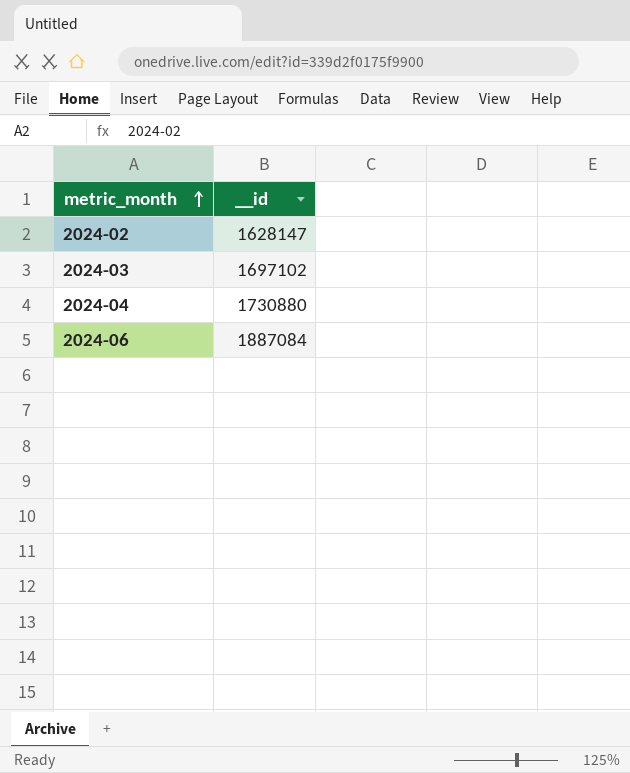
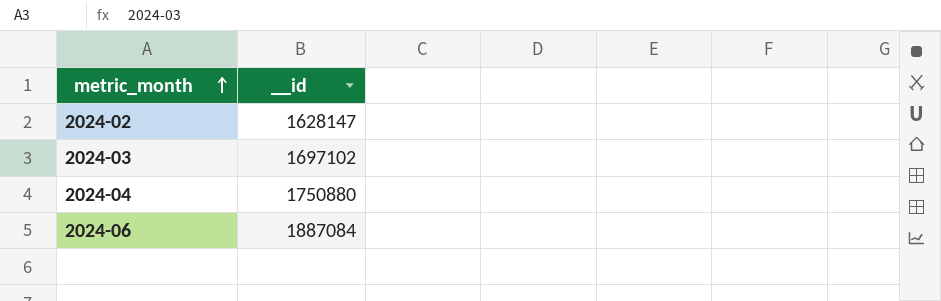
2024-04 | __id: 1730880 -> 1750880

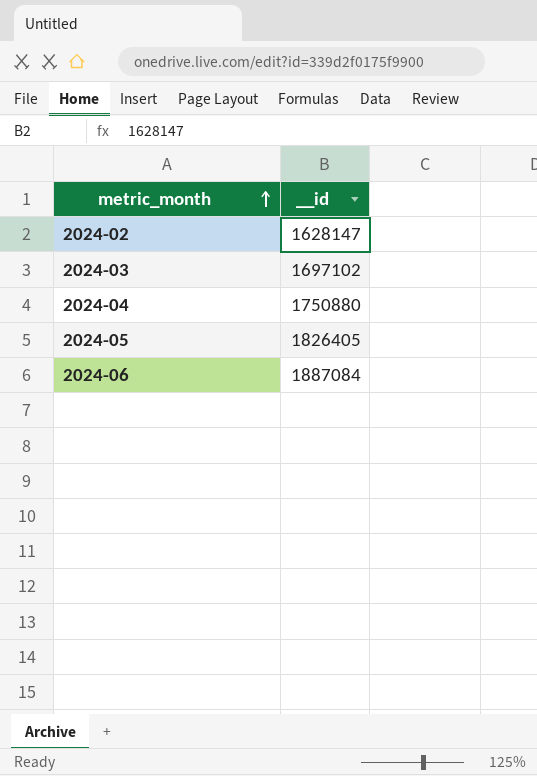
row 2024-05: none -> 1826405

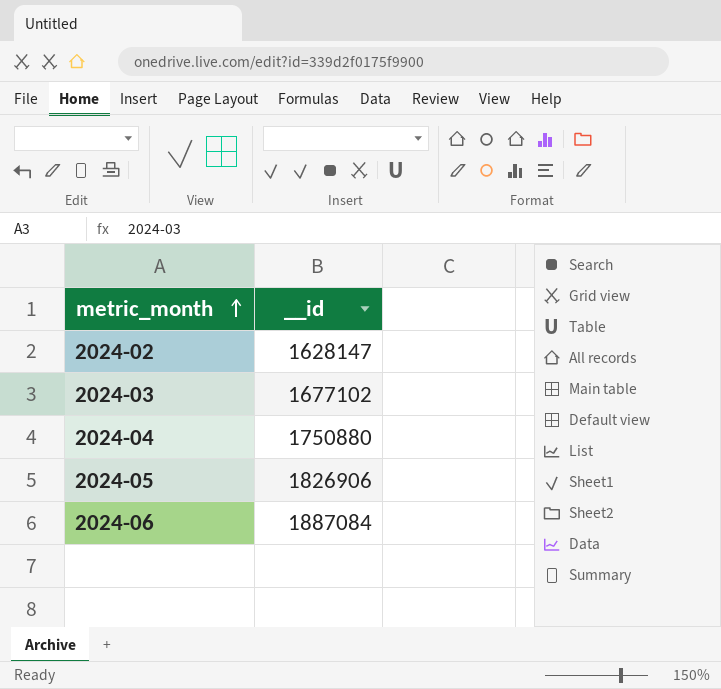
2024-03 | __id: 1697102 -> 1677102
2024-05 | __id: 1826405 -> 1826906

